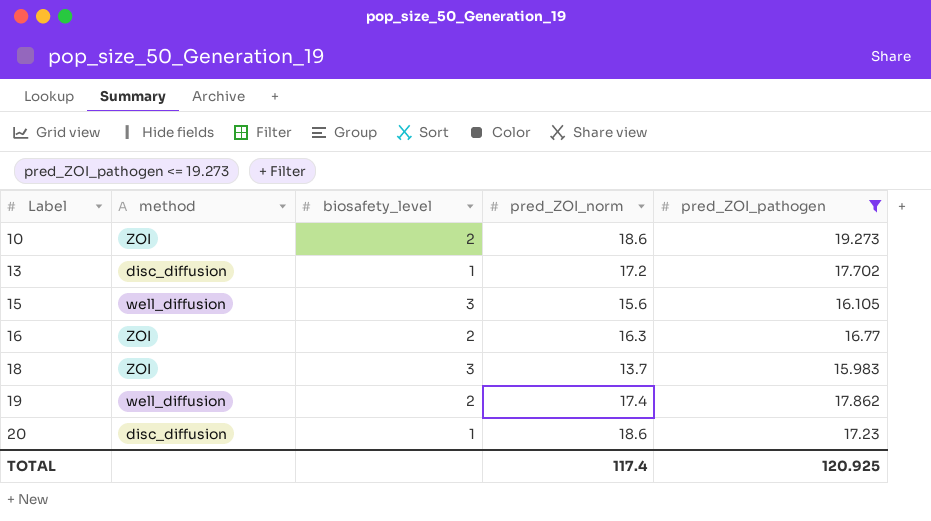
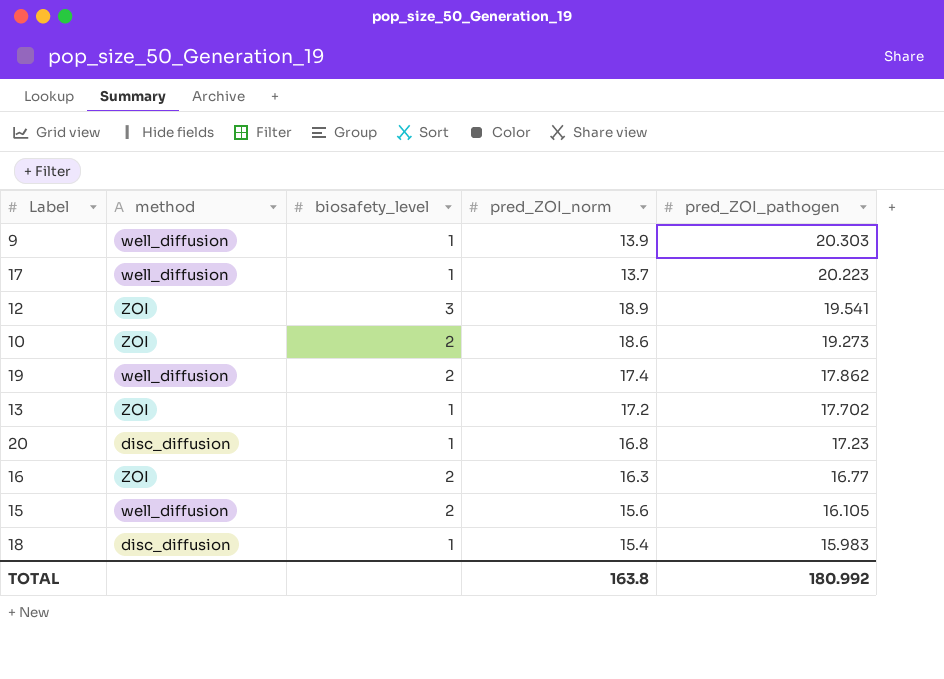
filter: pred_ZOI_pathogen <= 19.273 -> none
row order: Label ascending -> pred_ZOI_pathogen descending
13 | method: disc_diffusion -> ZOI
20 | pred_ZOI_norm: 18.6 -> 16.8
15 | biosafety_level: 3 -> 2
18 | method: ZOI -> disc_diffusion
18 | biosafety_level: 3 -> 1
18 | pred_ZOI_norm: 13.7 -> 15.4
TOTAL | pred_ZOI_norm: 117.4 -> 163.8
TOTAL | pred_ZOI_pathogen: 120.925 -> 180.992

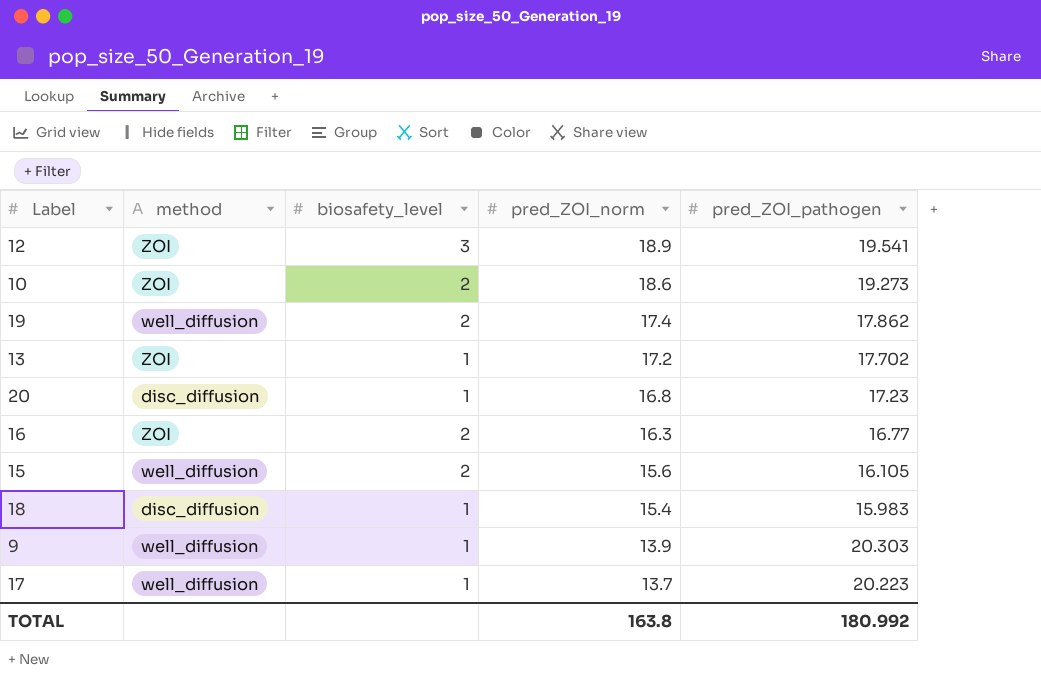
row order: pred_ZOI_pathogen descending -> pred_ZOI_norm descending

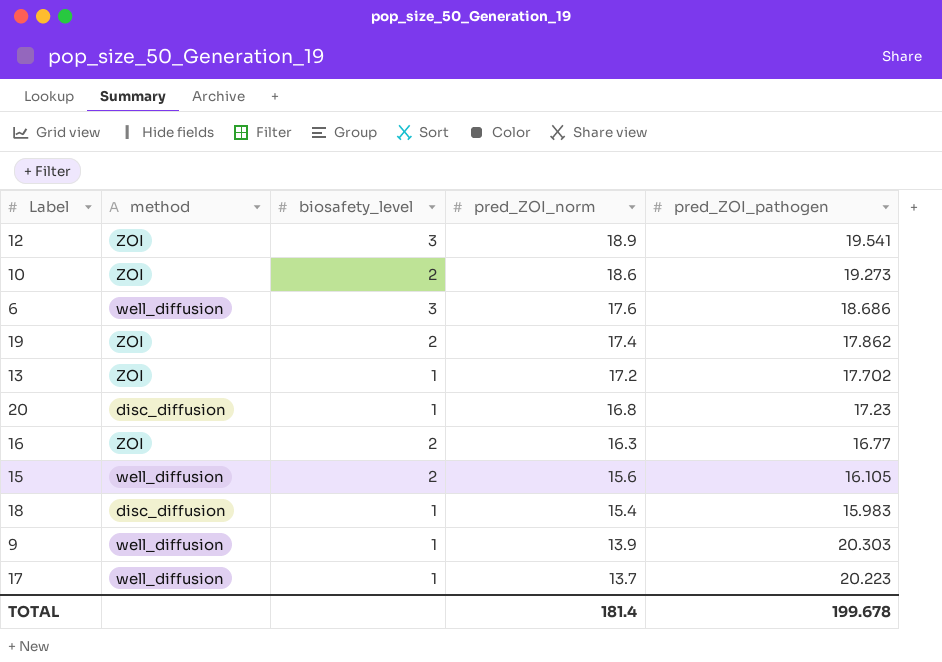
row 6: none -> well_diffusion | 3 | 17.6 | 18.686
19 | method: well_diffusion -> ZOI
TOTAL | pred_ZOI_norm: 163.8 -> 181.4
TOTAL | pred_ZOI_pathogen: 180.992 -> 199.678

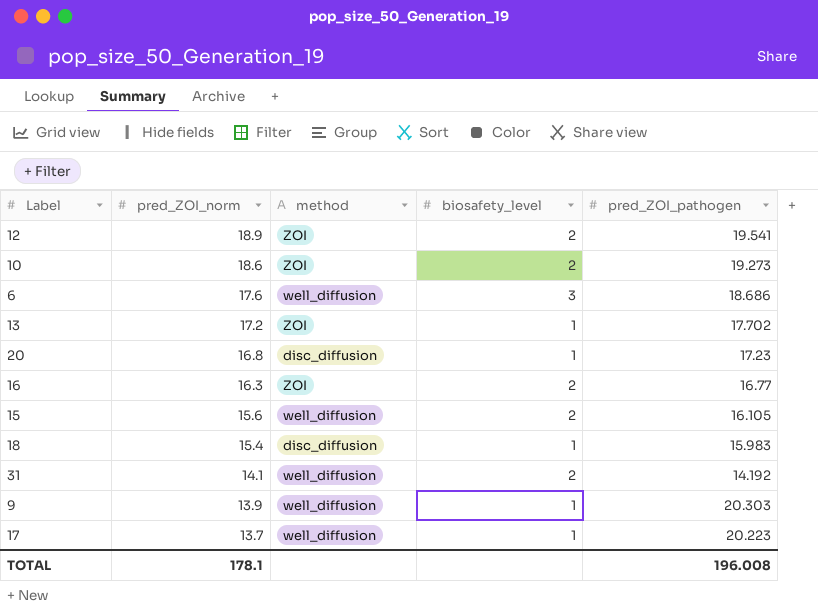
column pred_ZOI_norm | position: 4 -> 2
row 19: ZOI | 2 | 17.4 | 17.862 -> none
12 | biosafety_level: 3 -> 2
row 31: none -> 14.1 | well_diffusion | 2 | 14.192
TOTAL | pred_ZOI_norm: 181.4 -> 178.1
TOTAL | pred_ZOI_pathogen: 199.678 -> 196.008

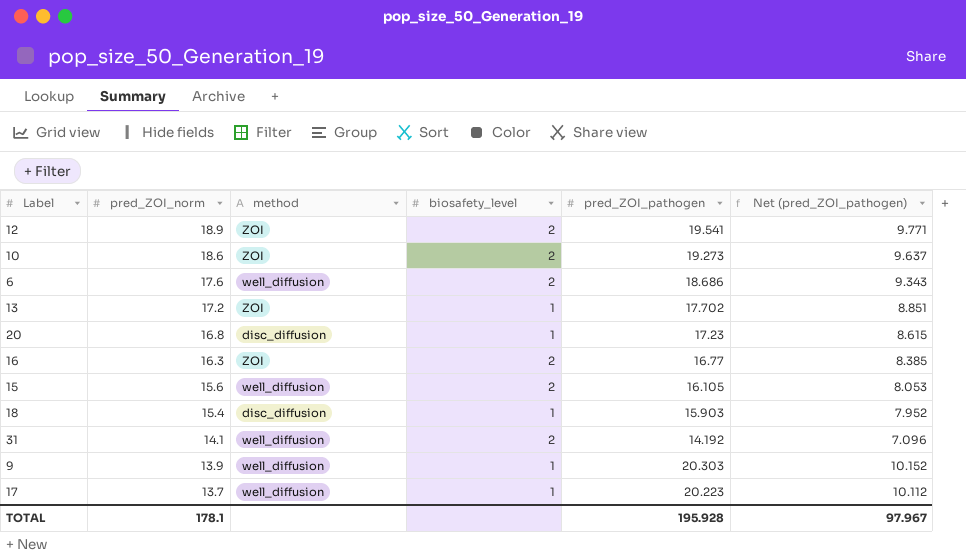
column Net (pred_ZOI_pathogen) | formula: none -> [pred_ZOI_pathogen] * 0.5
6 | biosafety_level: 3 -> 2
18 | pred_ZOI_pathogen: 15.983 -> 15.903
TOTAL | pred_ZOI_pathogen: 196.008 -> 195.928

